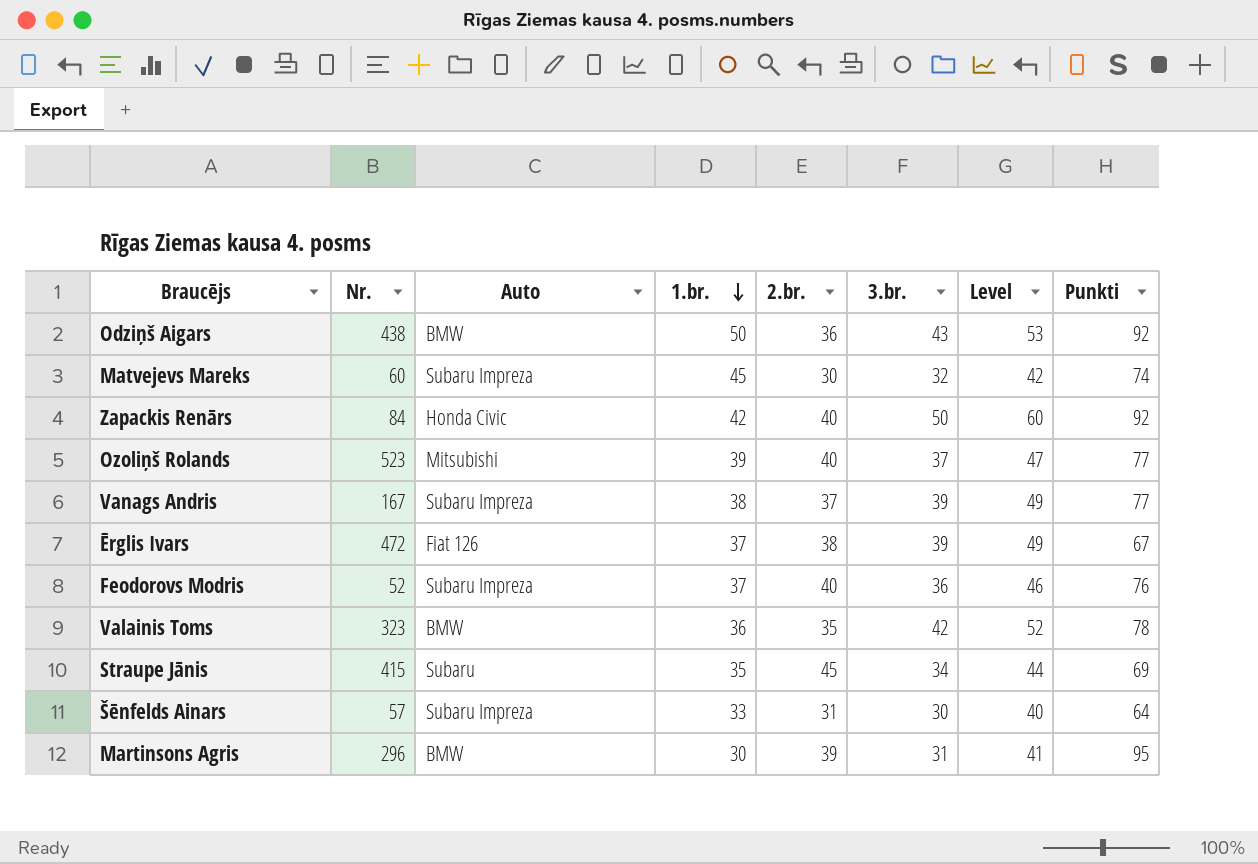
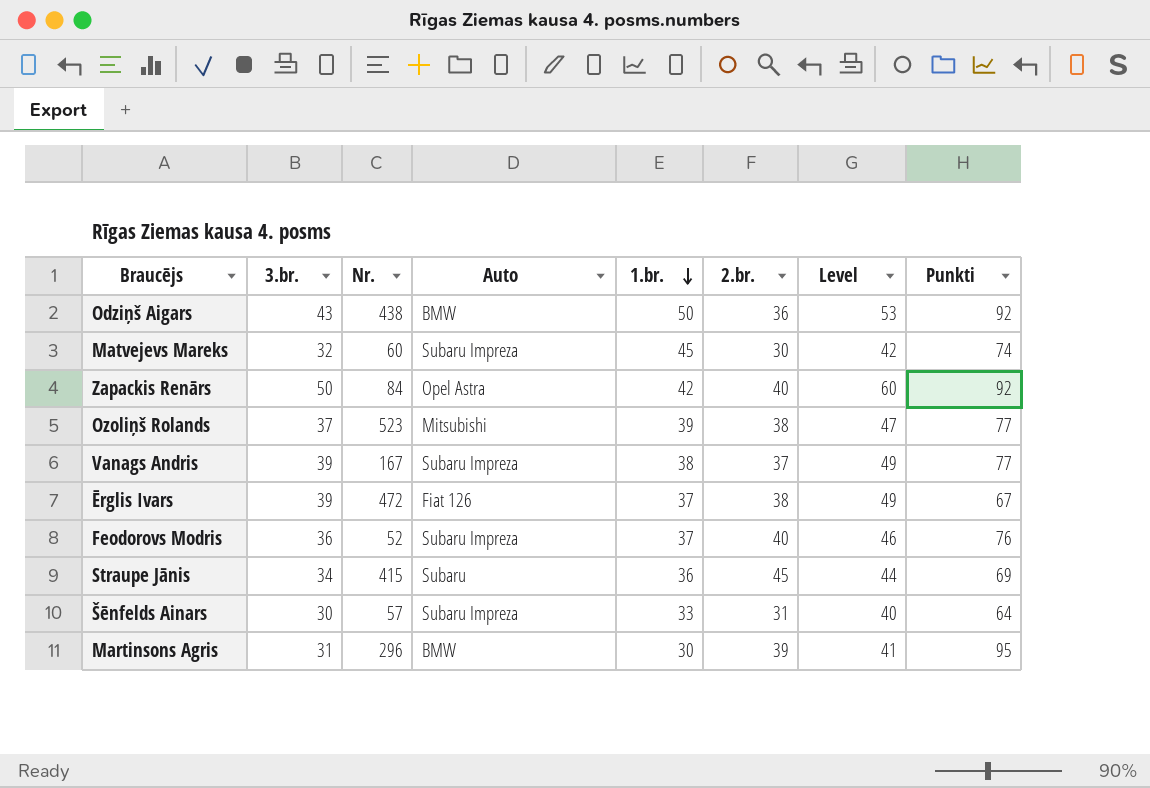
column 3.br. | position: 6 -> 2
row Valainis Toms: 323 | BMW | 36 | 35 | 42 | 52 | 78 -> none
Zapackis Renārs | Auto: Honda Civic -> Opel Astra
Ozoliņš Rolands | 2.br.: 40 -> 38
Straupe Jānis | 1.br.: 35 -> 36

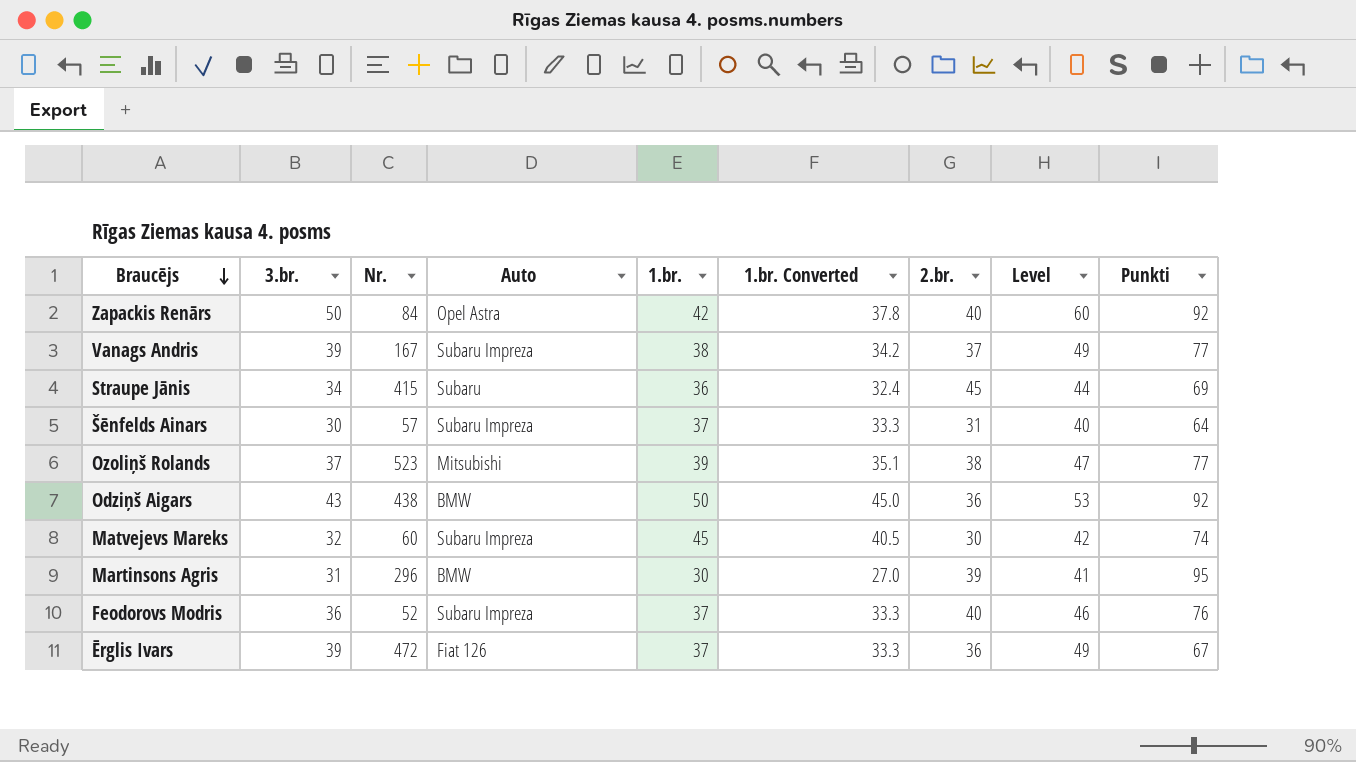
row order: 1.br. descending -> Braucējs descending
column 1.br. Converted | formula: none -> [1.br.] * 0.9
Šēnfelds Ainars | 1.br.: 33 -> 37
Ērglis Ivars | 2.br.: 38 -> 36

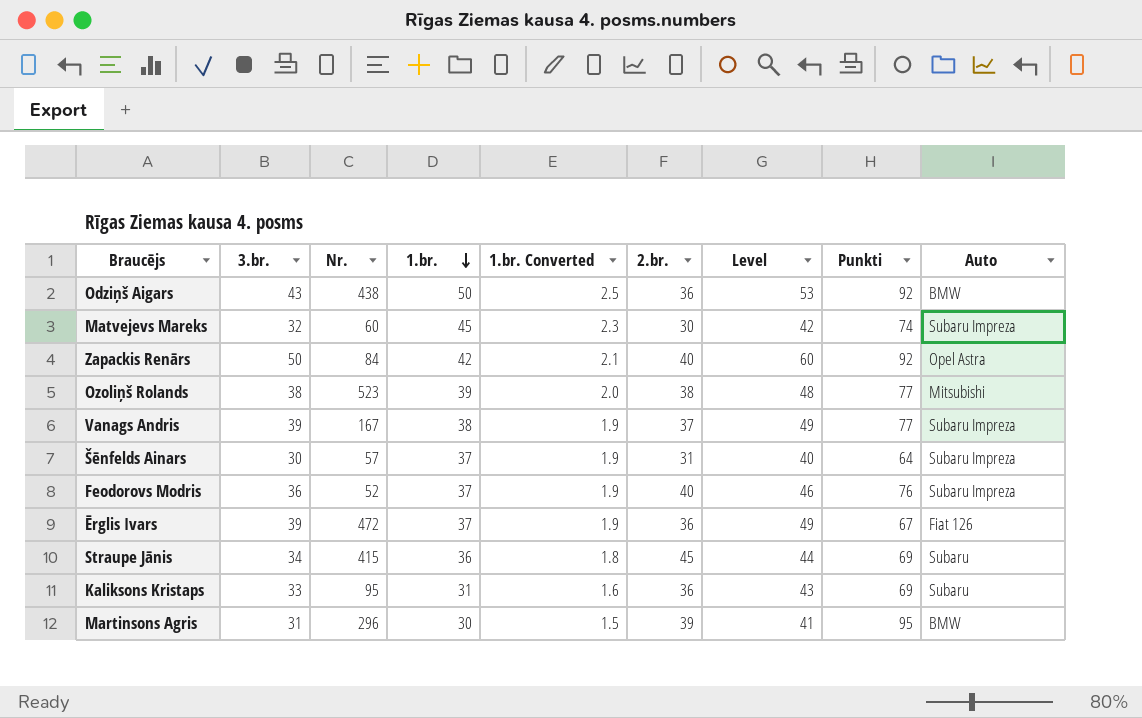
row order: Braucējs descending -> 1.br. descending
column 1.br. Converted | formula: [1.br.] * 0.9 -> [1.br.] * 0.05
column Auto | position: 4 -> 9
Ozoliņš Rolands | 3.br.: 37 -> 38
Ozoliņš Rolands | Level: 47 -> 48
row Kaliksons Kristaps: none -> 33 | 95 | 31 | 1.6 | 36 | 43 | 69 | Subaru

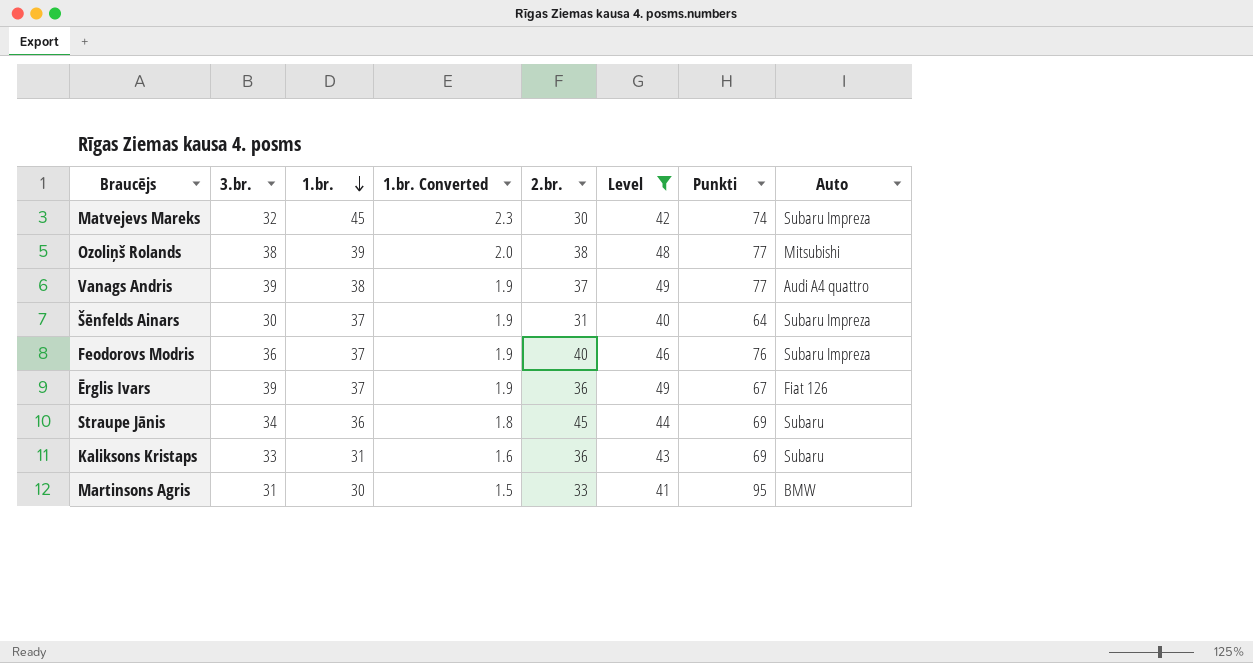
filter: none -> Level <= 49
column Nr. | position: 3 -> none
Vanags Andris | Auto: Subaru Impreza -> Audi A4 quattro
Martinsons Agris | 2.br.: 39 -> 33

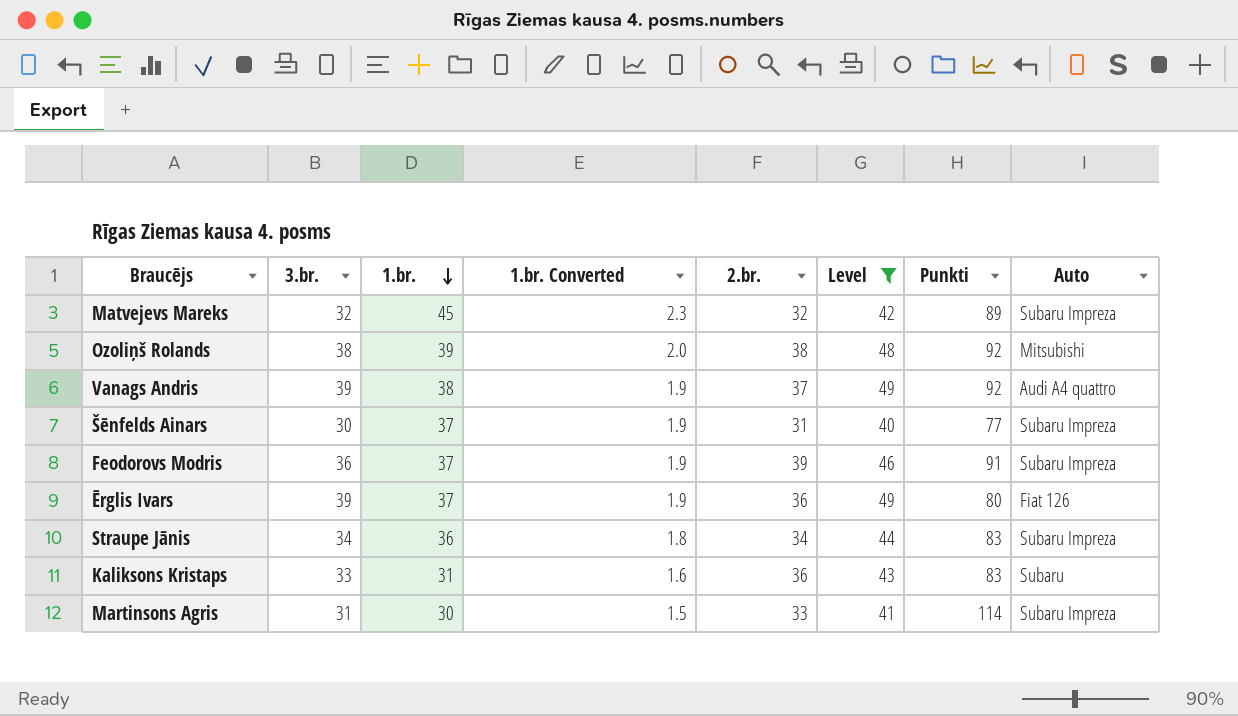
Matvejevs Mareks | 2.br.: 30 -> 32
Matvejevs Mareks | Punkti: 74 -> 89
Ozoliņš Rolands | Punkti: 77 -> 92
Vanags Andris | Punkti: 77 -> 92
Šēnfelds Ainars | Punkti: 64 -> 77
Feodorovs Modris | 2.br.: 40 -> 39
Feodorovs Modris | Punkti: 76 -> 91
Ērglis Ivars | Punkti: 67 -> 80
Straupe Jānis | 2.br.: 45 -> 34
Straupe Jānis | Punkti: 69 -> 83
Straupe Jānis | Auto: Subaru -> Subaru Impreza
Kaliksons Kristaps | Punkti: 69 -> 83
Martinsons Agris | Punkti: 95 -> 114
Martinsons Agris | Auto: BMW -> Subaru Impreza

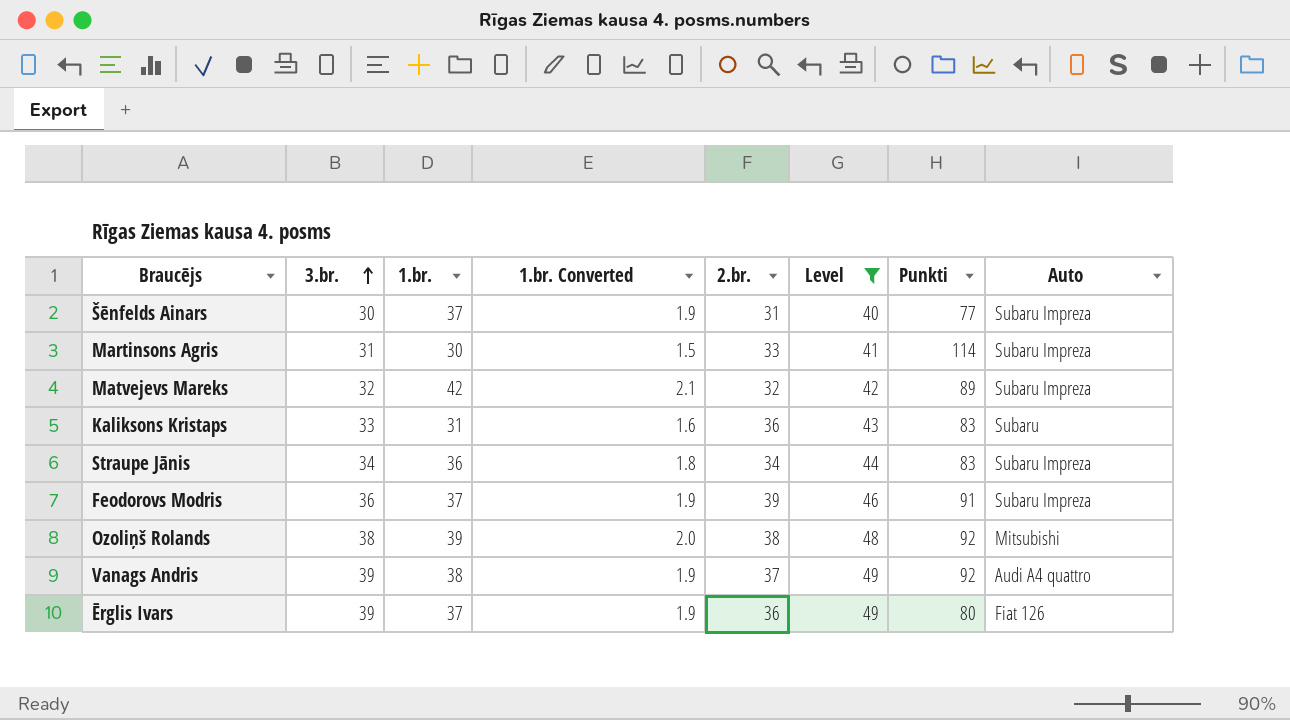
row order: 1.br. descending -> 3.br. ascending
Matvejevs Mareks | 1.br.: 45 -> 42
Matvejevs Mareks | 1.br. Converted: 2.3 -> 2.1

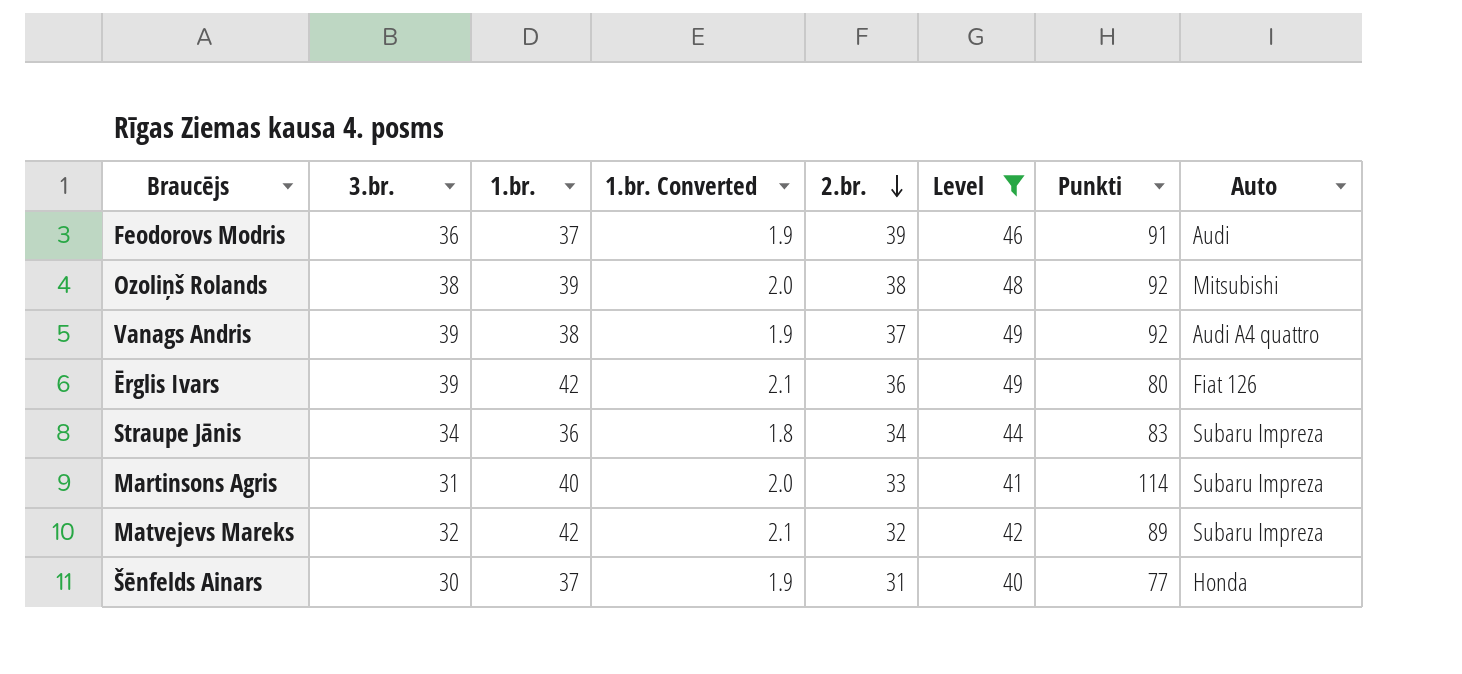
row order: 3.br. ascending -> 2.br. descending
row Kaliksons Kristaps: 33 | 31 | 1.6 | 36 | 43 | 83 | Subaru -> none
Feodorovs Modris | Auto: Subaru Impreza -> Audi
Ērglis Ivars | 1.br.: 37 -> 42
Ērglis Ivars | 1.br. Converted: 1.9 -> 2.1
Martinsons Agris | 1.br.: 30 -> 40
Martinsons Agris | 1.br. Converted: 1.5 -> 2.0
Šēnfelds Ainars | Auto: Subaru Impreza -> Honda

